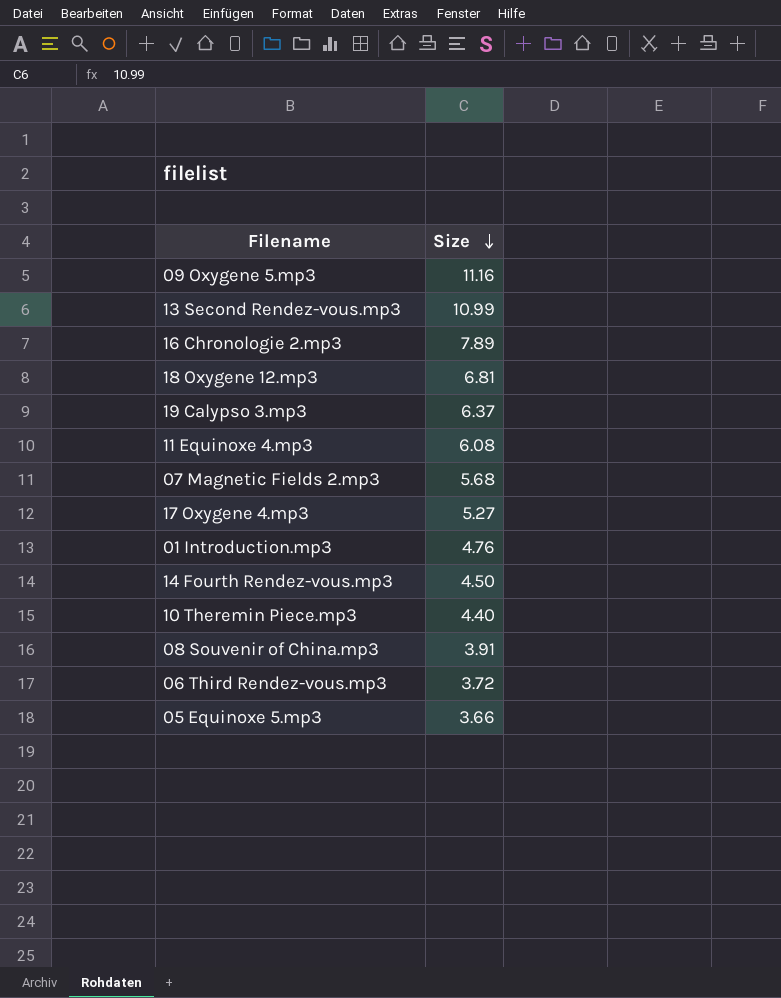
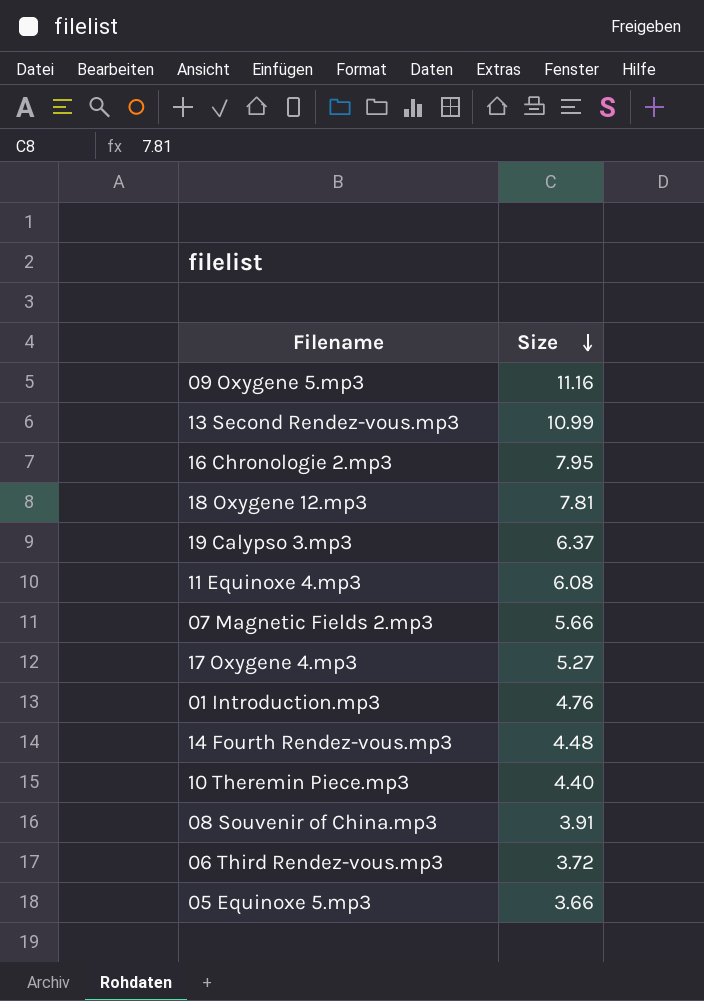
16 Chronologie 2.mp3 | Size: 7.89 -> 7.95
18 Oxygene 12.mp3 | Size: 6.81 -> 7.81
07 Magnetic Fields 2.mp3 | Size: 5.68 -> 5.66
14 Fourth Rendez-vous.mp3 | Size: 4.50 -> 4.48

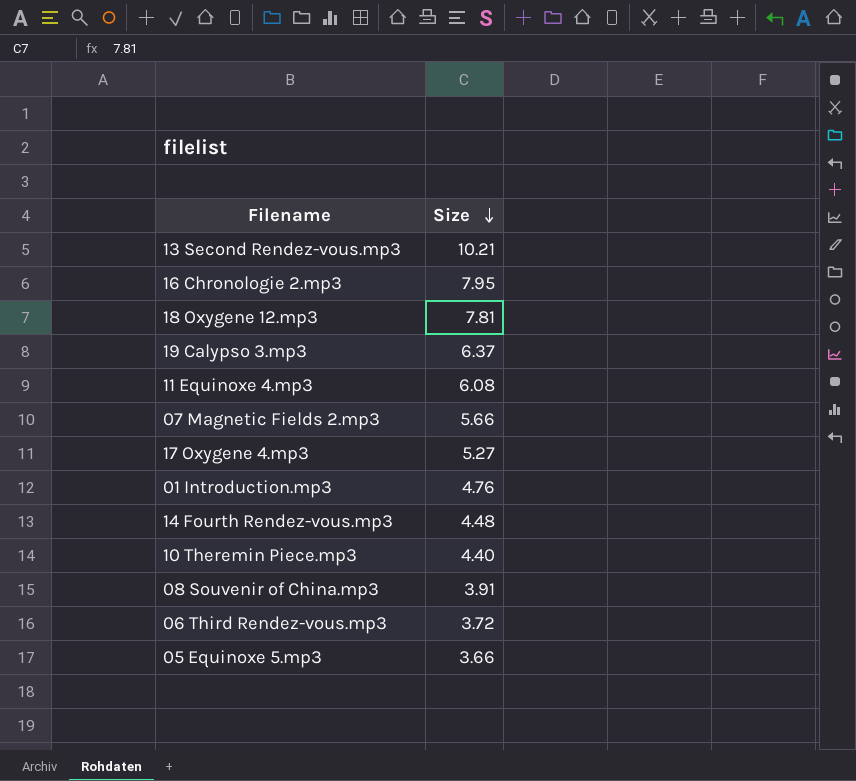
row 09 Oxygene 5.mp3: 11.16 -> none
13 Second Rendez-vous.mp3 | Size: 10.99 -> 10.21

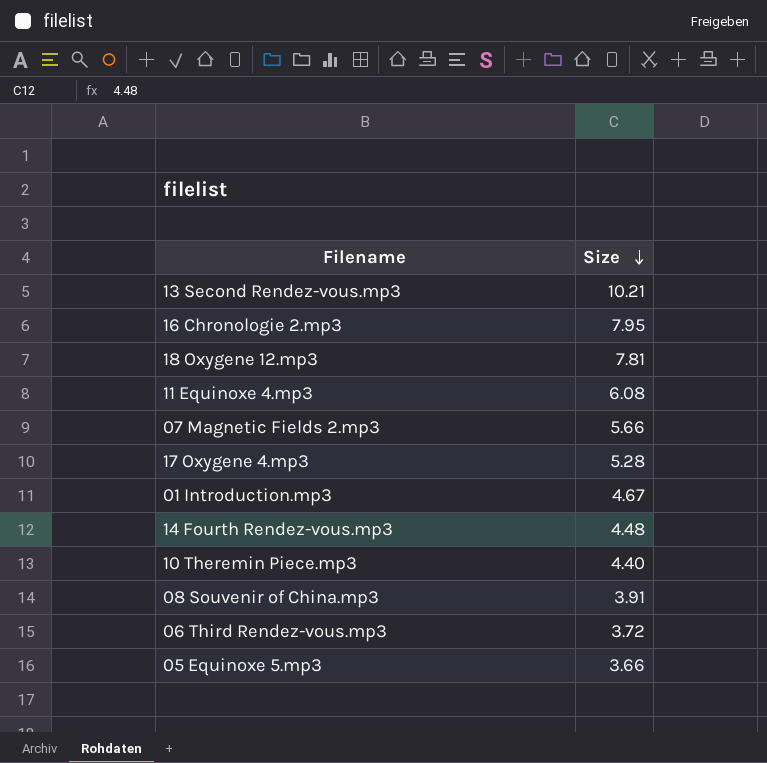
row 19 Calypso 3.mp3: 6.37 -> none
17 Oxygene 4.mp3 | Size: 5.27 -> 5.28
01 Introduction.mp3 | Size: 4.76 -> 4.67

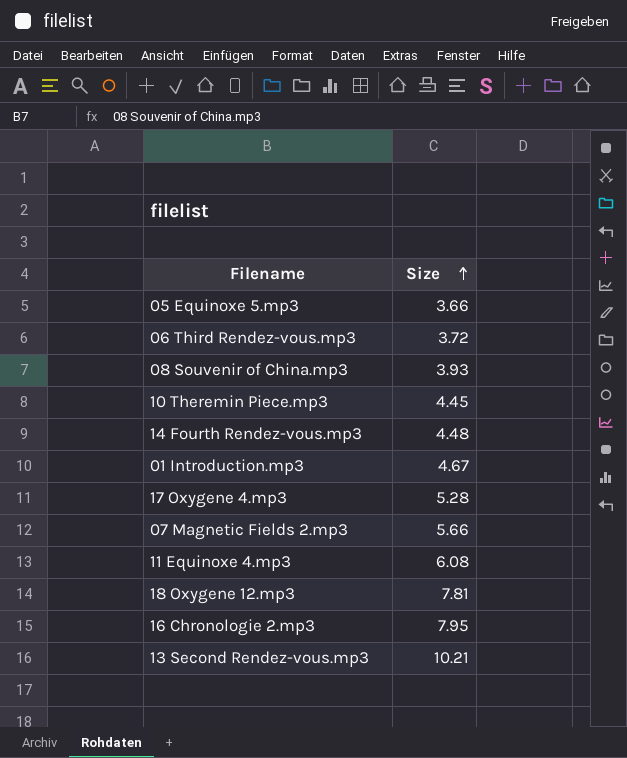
row order: Size descending -> Size ascending
08 Souvenir of China.mp3 | Size: 3.91 -> 3.93
10 Theremin Piece.mp3 | Size: 4.40 -> 4.45

